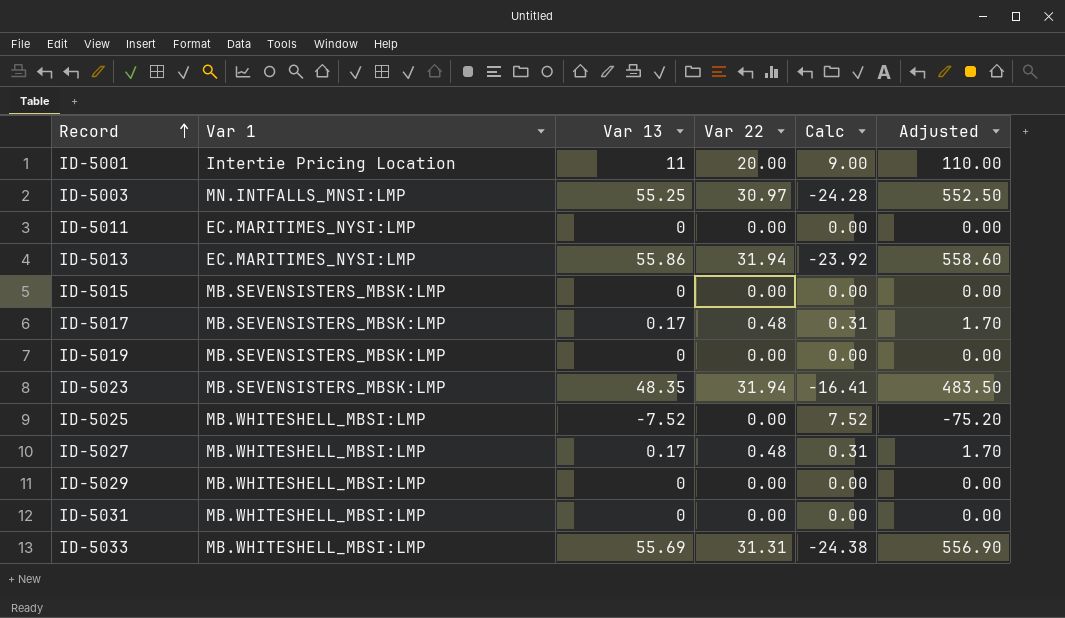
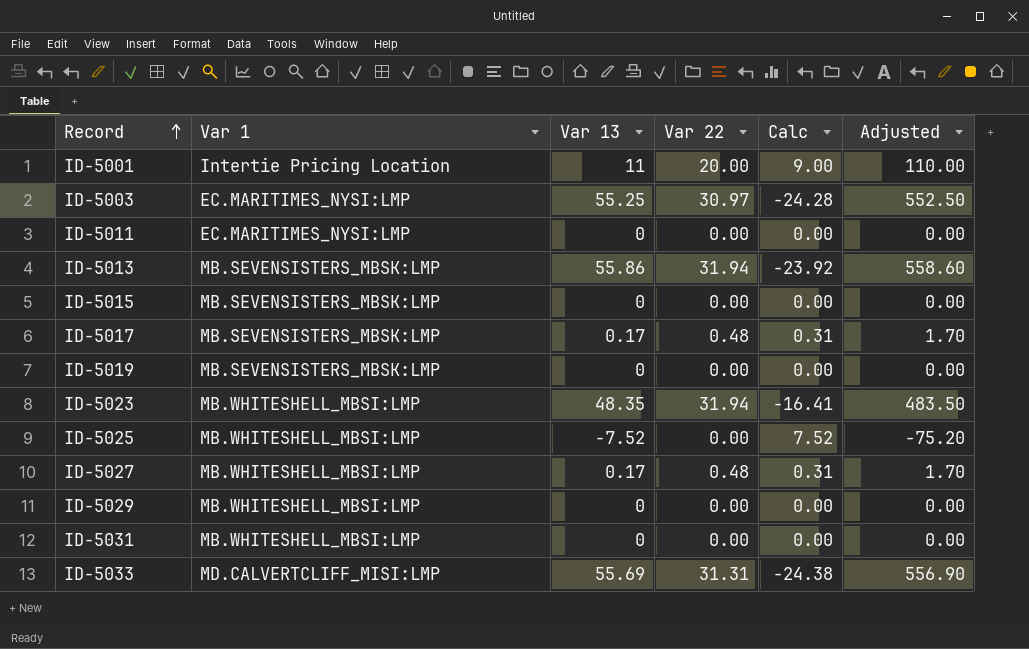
ID-5003 | Var 1: MN.INTFALLS_MNSI:LMP -> EC.MARITIMES_NYSI:LMP
ID-5013 | Var 1: EC.MARITIMES_NYSI:LMP -> MB.SEVENSISTERS_MBSK:LMP
ID-5023 | Var 1: MB.SEVENSISTERS_MBSK:LMP -> MB.WHITESHELL_MBSI:LMP
ID-5033 | Var 1: MB.WHITESHELL_MBSI:LMP -> MD.CALVERTCLIFF_MISI:LMP

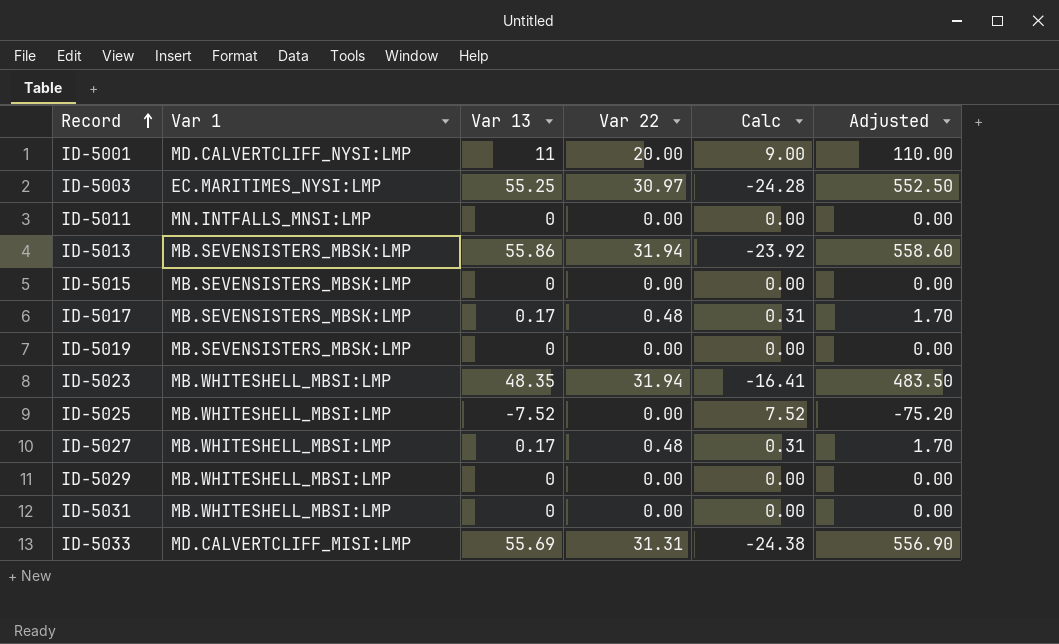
ID-5001 | Var 1: Intertie Pricing Location -> MD.CALVERTCLIFF_NYSI:LMP
ID-5011 | Var 1: EC.MARITIMES_NYSI:LMP -> MN.INTFALLS_MNSI:LMP

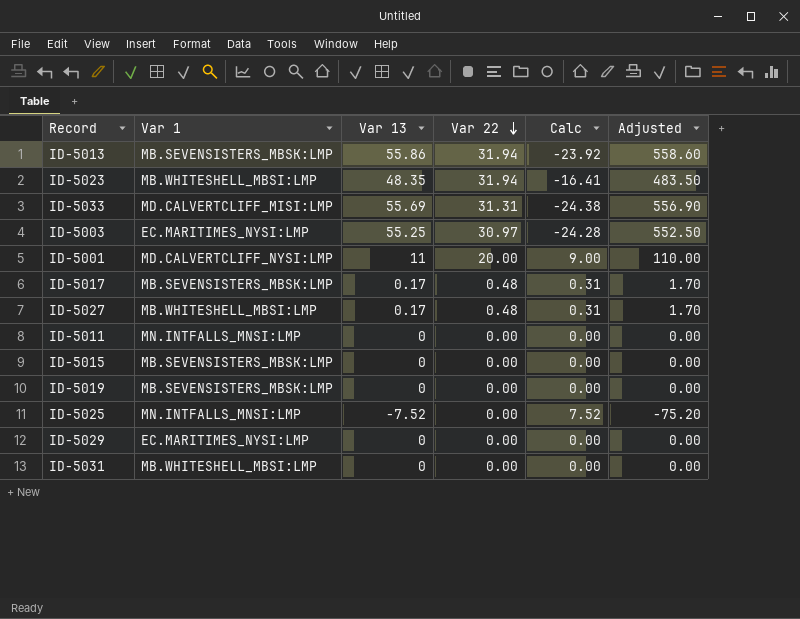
row order: Record ascending -> Var 22 descending
ID-5025 | Var 1: MB.WHITESHELL_MBSI:LMP -> MN.INTFALLS_MNSI:LMP
ID-5029 | Var 1: MB.WHITESHELL_MBSI:LMP -> EC.MARITIMES_NYSI:LMP

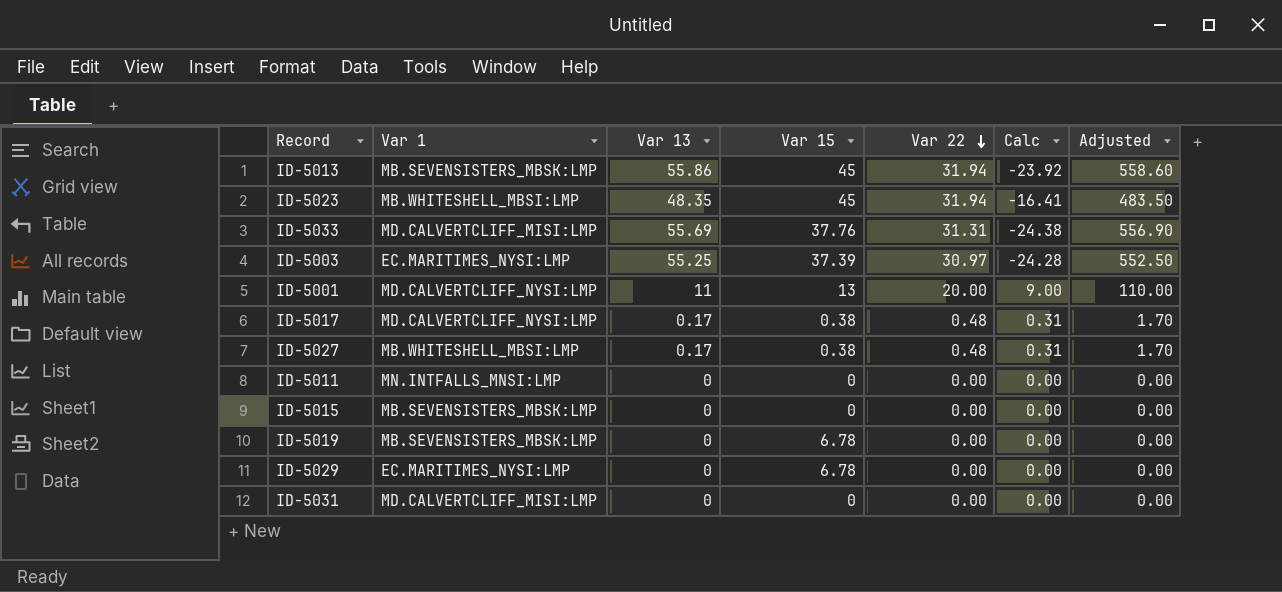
column Var 15 | position: none -> 4
row ID-5025: MN.INTFALLS_MNSI:LMP | -7.52 | 0.00 | 7.52 | -75.20 -> none
ID-5017 | Var 1: MB.SEVENSISTERS_MBSK:LMP -> MD.CALVERTCLIFF_NYSI:LMP
ID-5031 | Var 1: MB.WHITESHELL_MBSI:LMP -> MD.CALVERTCLIFF_MISI:LMP

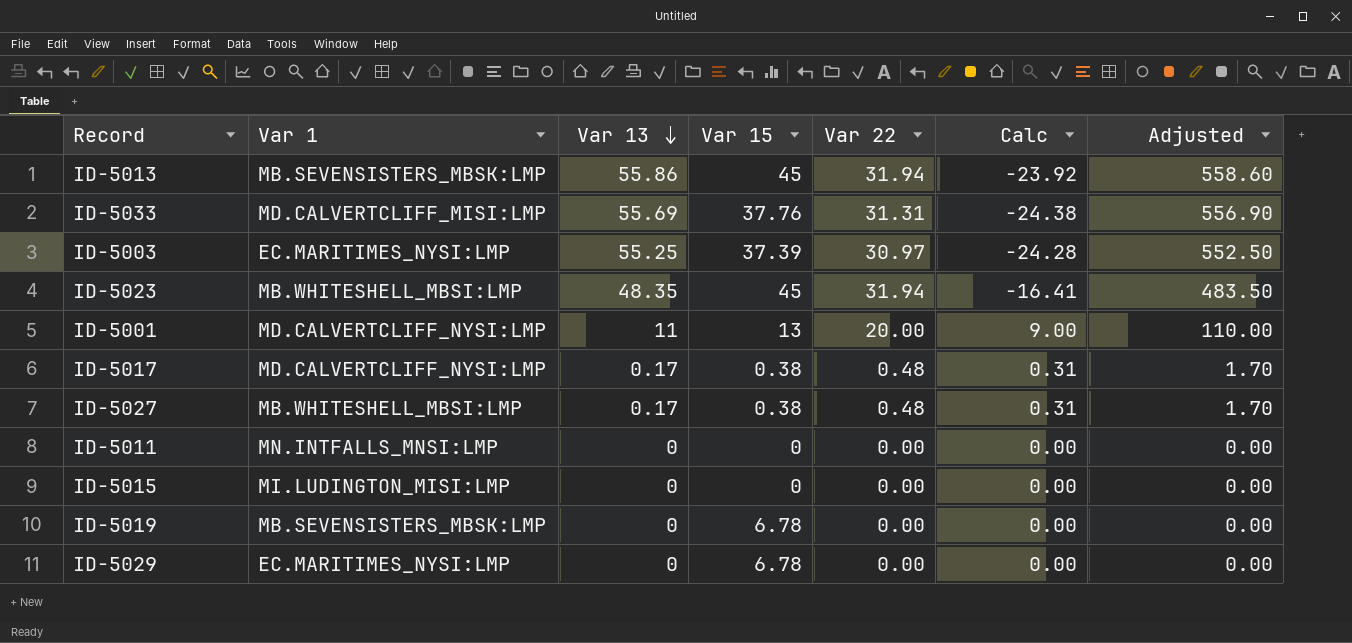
row order: Var 22 descending -> Var 13 descending
row ID-5031: MD.CALVERTCLIFF_MISI:LMP | 0 | 0 | 0.00 | 0.00 | 0.00 -> none
ID-5015 | Var 1: MB.SEVENSISTERS_MBSK:LMP -> MI.LUDINGTON_MISI:LMP

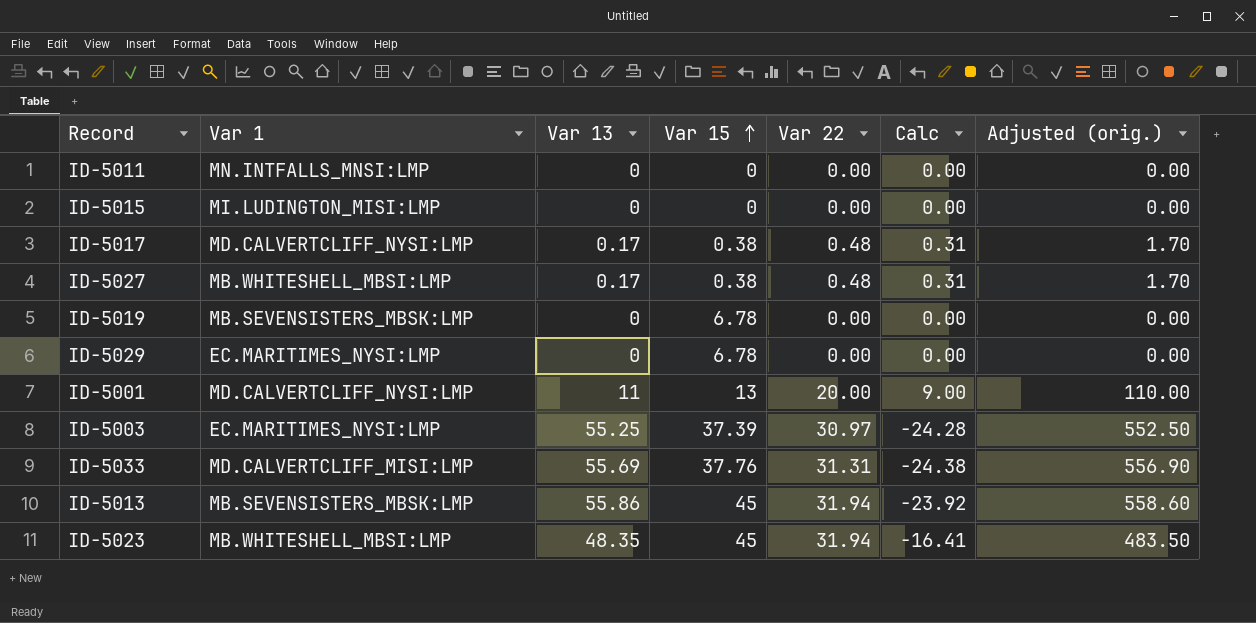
row order: Var 13 descending -> Var 15 ascending
column name: Adjusted -> Adjusted (orig.)

